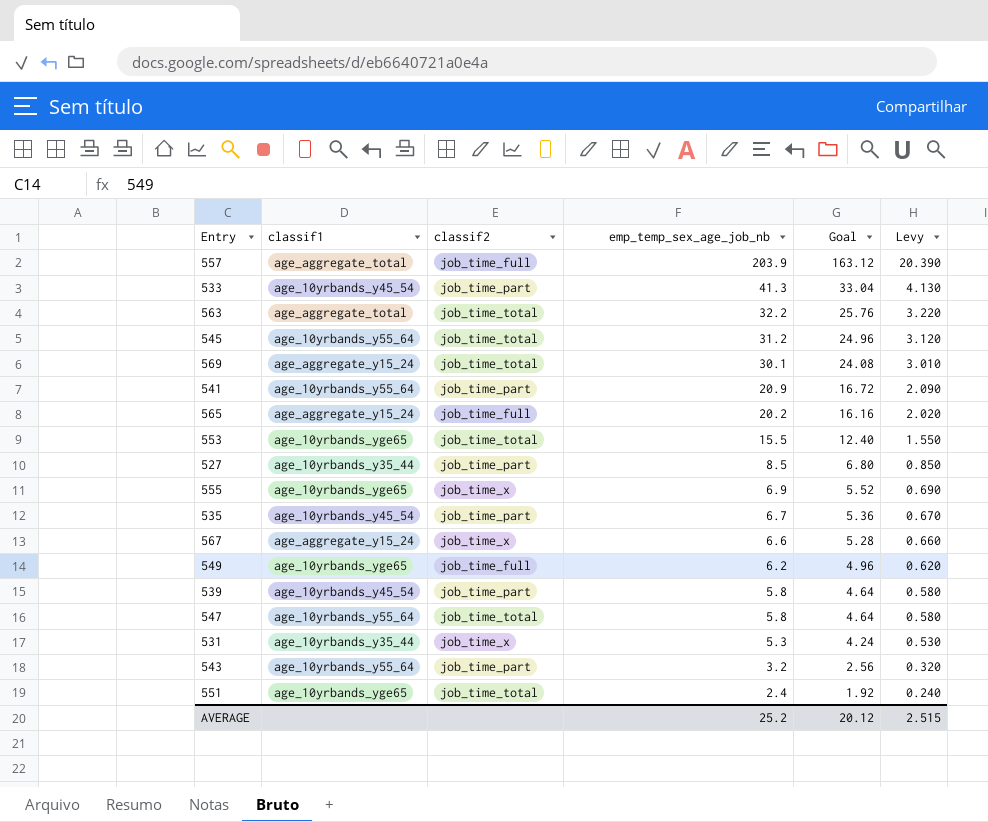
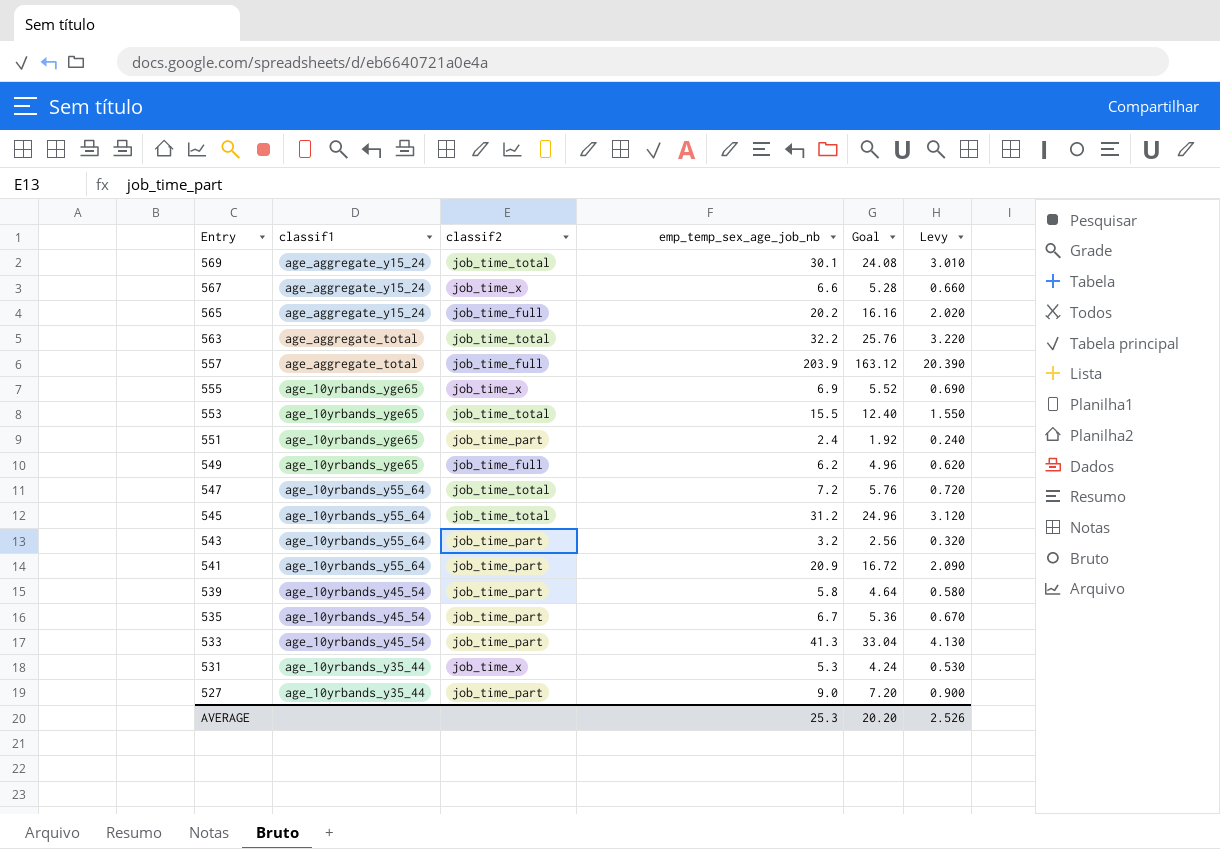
row order: emp_temp_sex_age_job_nb descending -> Entry descending
551 | classif2: job_time_total -> job_time_part
547 | emp_temp_sex_age_job_nb: 5.8 -> 7.2
547 | Goal: 4.64 -> 5.76
547 | Levy: 0.580 -> 0.720
527 | emp_temp_sex_age_job_nb: 8.5 -> 9.0
527 | Goal: 6.80 -> 7.20
527 | Levy: 0.850 -> 0.900
AVERAGE | emp_temp_sex_age_job_nb: 25.2 -> 25.3
AVERAGE | Goal: 20.12 -> 20.20
AVERAGE | Levy: 2.515 -> 2.526

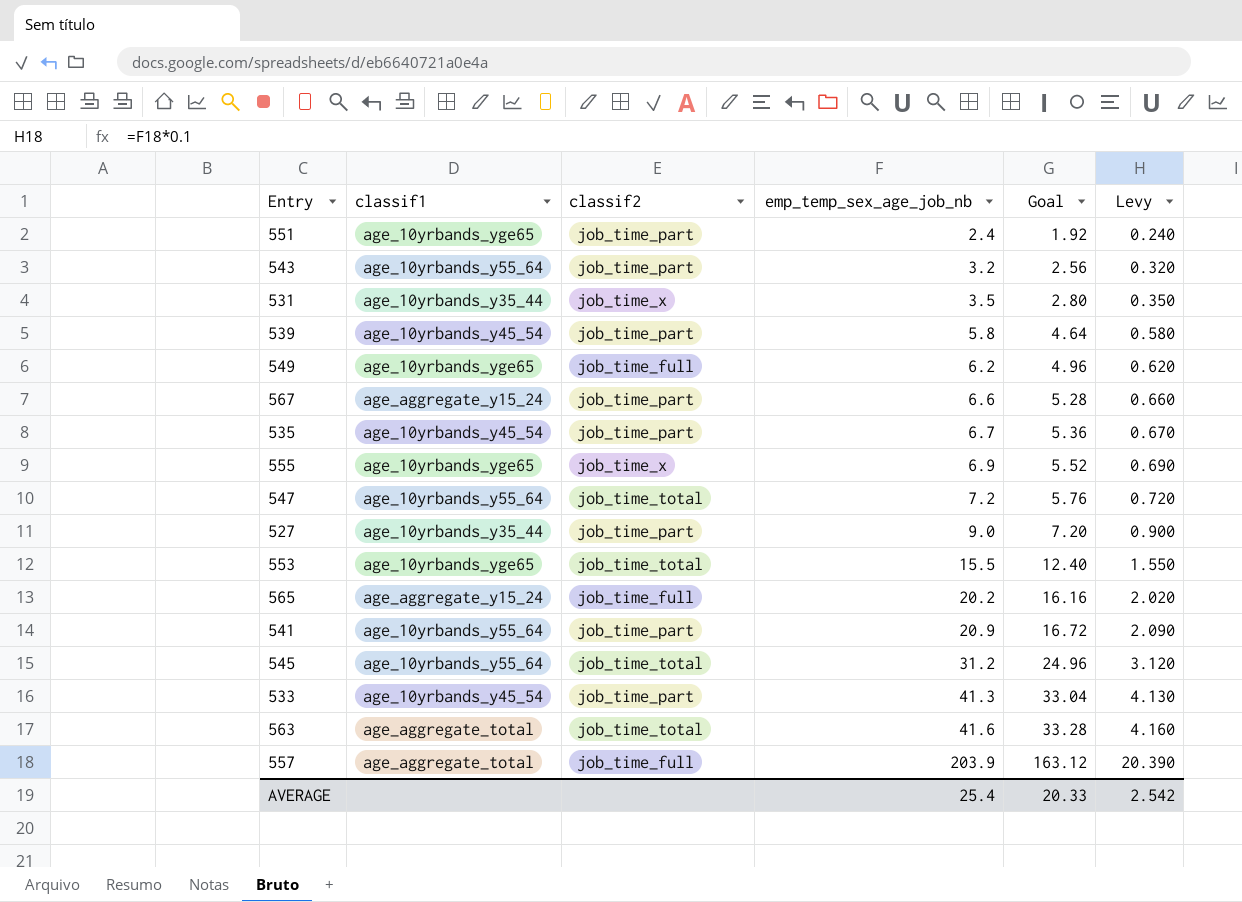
row order: Entry descending -> emp_temp_sex_age_job_nb ascending
row 569: age_aggregate_y15_24 | job_time_total | 30.1 | 24.08 | 3.010 -> none
531 | emp_temp_sex_age_job_nb: 5.3 -> 3.5
531 | Goal: 4.24 -> 2.80
531 | Levy: 0.530 -> 0.350
567 | classif2: job_time_x -> job_time_part
563 | emp_temp_sex_age_job_nb: 32.2 -> 41.6
563 | Goal: 25.76 -> 33.28
563 | Levy: 3.220 -> 4.160
AVERAGE | emp_temp_sex_age_job_nb: 25.3 -> 25.4
AVERAGE | Goal: 20.20 -> 20.33
AVERAGE | Levy: 2.526 -> 2.542

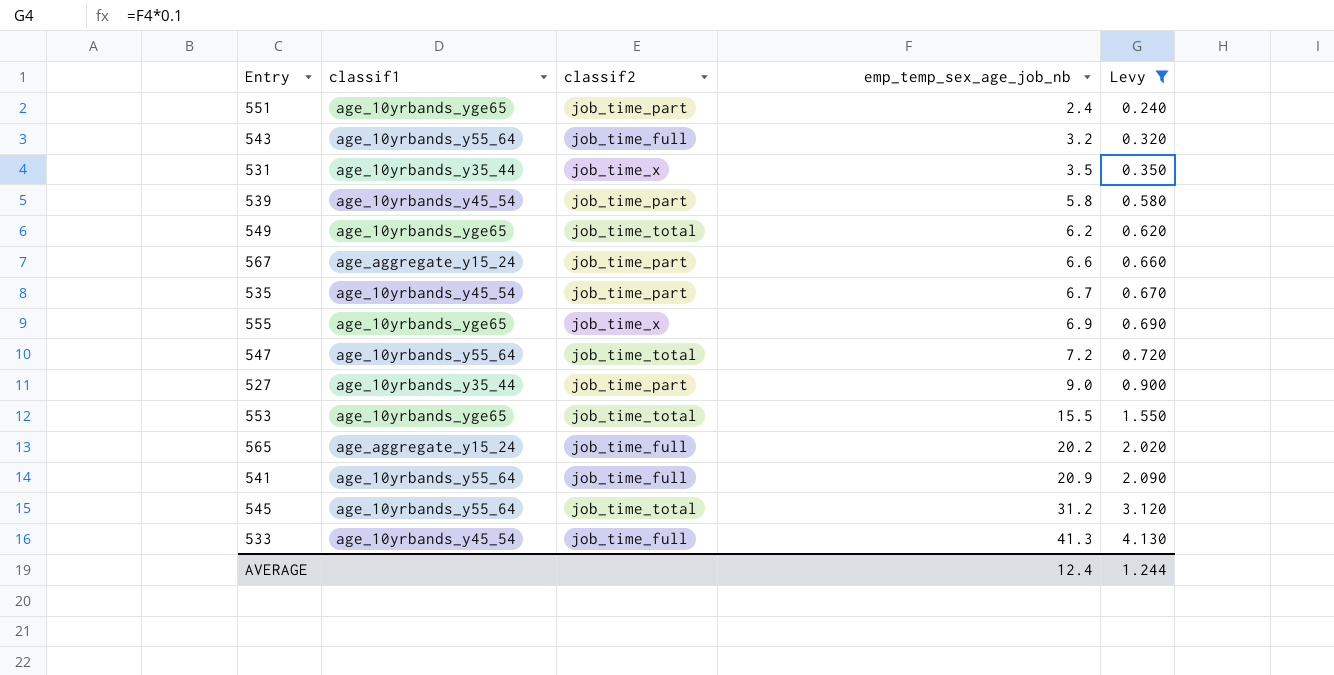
filter: none -> Levy <= 4.130
column Goal | formula: [emp_temp_sex_age_job_nb] * 0.8 -> none
543 | classif2: job_time_part -> job_time_full
549 | classif2: job_time_full -> job_time_total
541 | classif2: job_time_part -> job_time_full
533 | classif2: job_time_part -> job_time_full
AVERAGE | emp_temp_sex_age_job_nb: 25.4 -> 12.4
AVERAGE | Levy: 2.542 -> 1.244

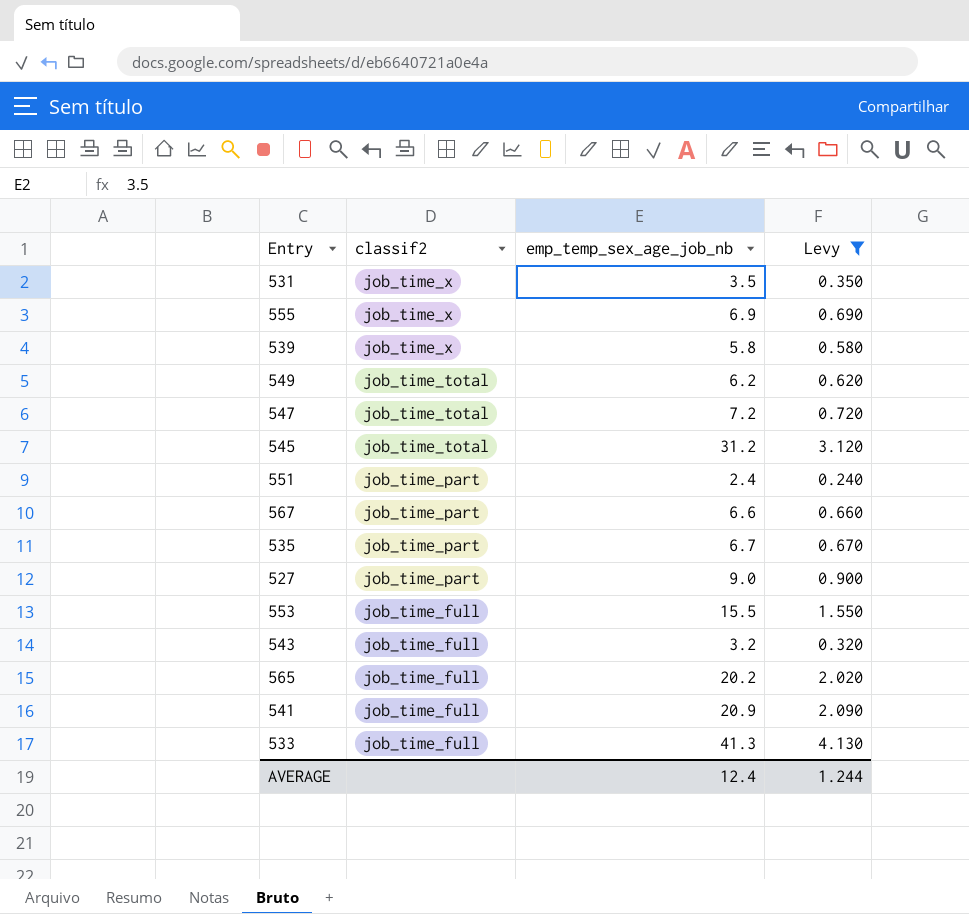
row order: emp_temp_sex_age_job_nb ascending -> classif2 descending
column classif1 | position: 2 -> none
539 | classif2: job_time_part -> job_time_x
553 | classif2: job_time_total -> job_time_full

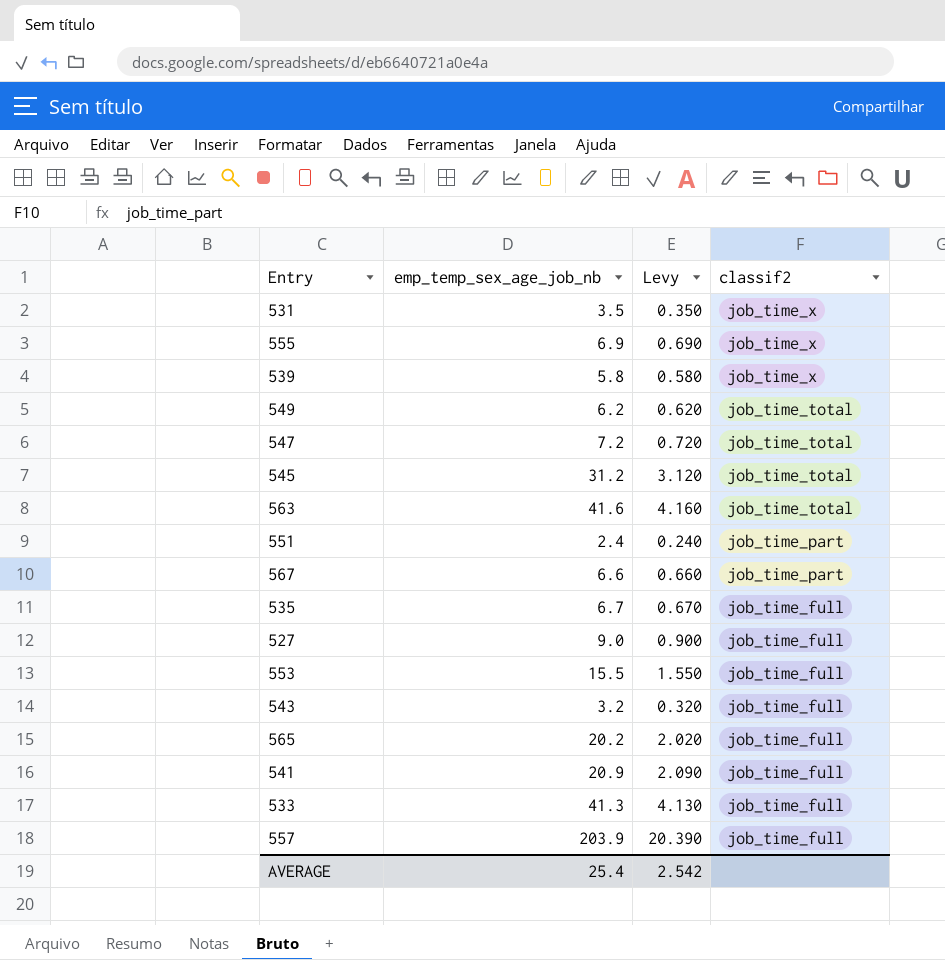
filter: Levy <= 4.130 -> none
column classif2 | position: 2 -> 4
535 | classif2: job_time_part -> job_time_full
527 | classif2: job_time_part -> job_time_full
AVERAGE | emp_temp_sex_age_job_nb: 12.4 -> 25.4
AVERAGE | Levy: 1.244 -> 2.542

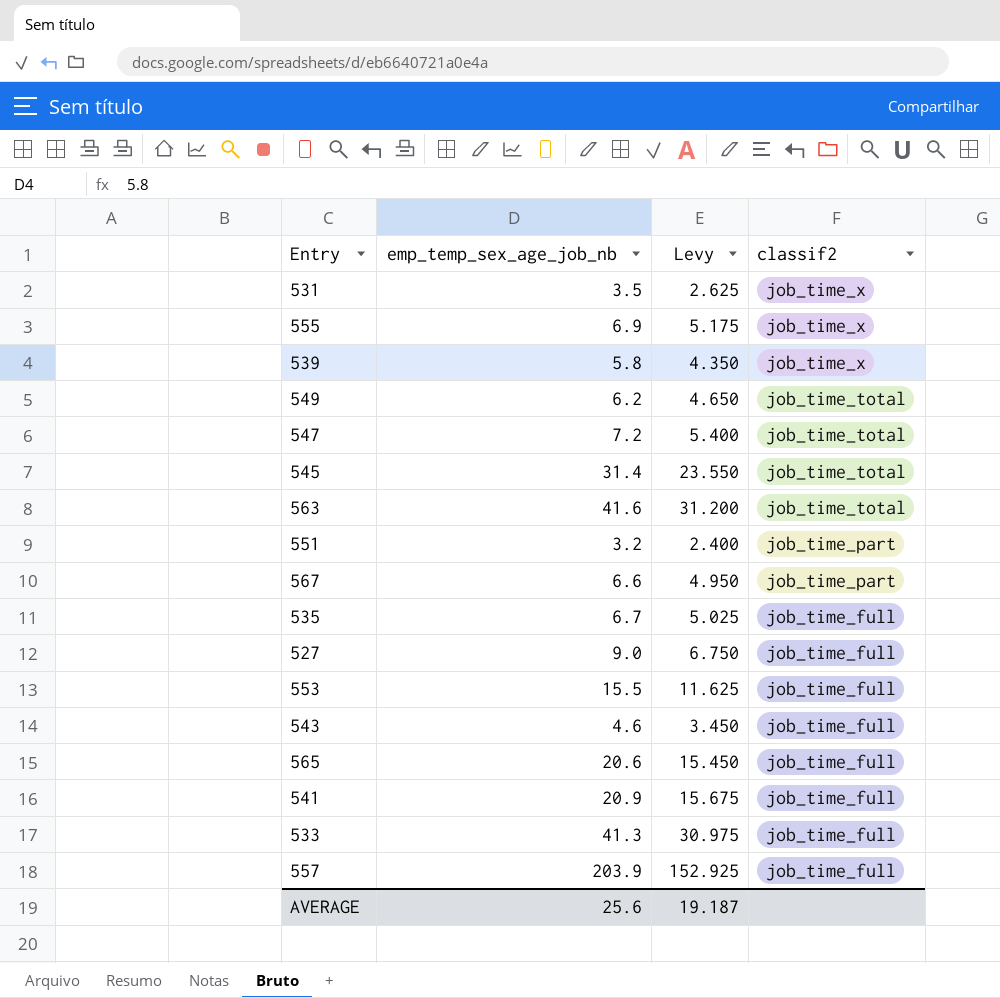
column Levy | formula: [emp_temp_sex_age_job_nb] * 0.1 -> [emp_temp_sex_age_job_nb] * 0.75
545 | emp_temp_sex_age_job_nb: 31.2 -> 31.4
551 | emp_temp_sex_age_job_nb: 2.4 -> 3.2
543 | emp_temp_sex_age_job_nb: 3.2 -> 4.6
565 | emp_temp_sex_age_job_nb: 20.2 -> 20.6
AVERAGE | emp_temp_sex_age_job_nb: 25.4 -> 25.6
AVERAGE | Levy: 2.542 -> 19.187

